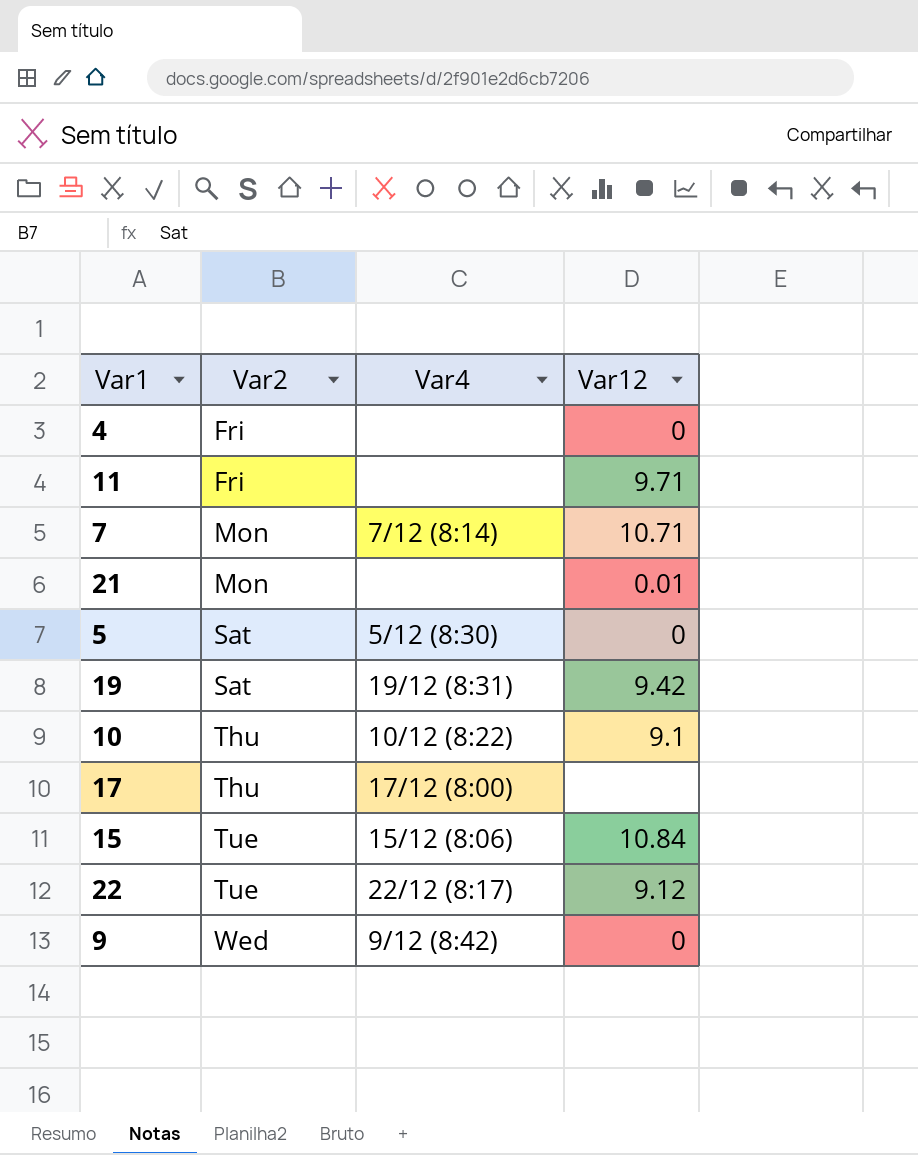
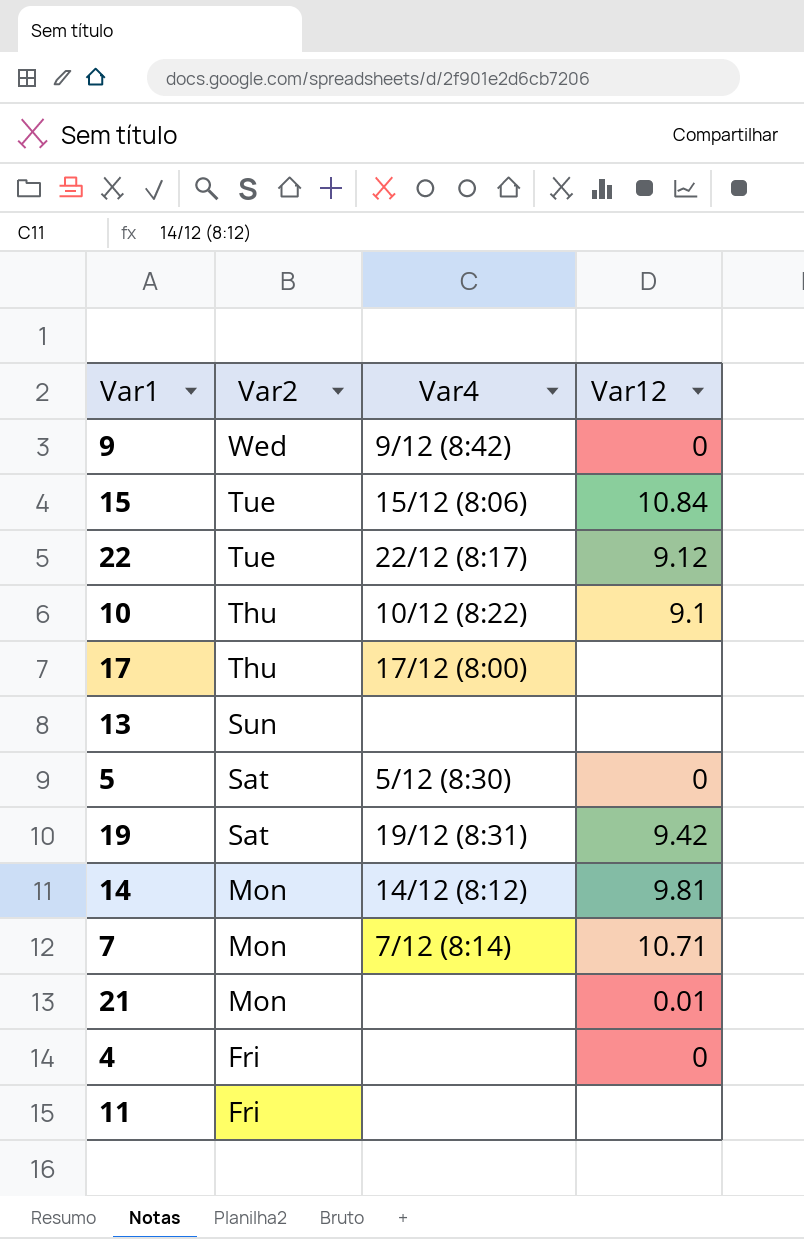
row order: Var2 ascending -> Var2 descending
row 13: none -> Sun | none | none
row 14: none -> Mon | 14/12 (8:12) | 9.81
11 | Var12: 9.71 -> none

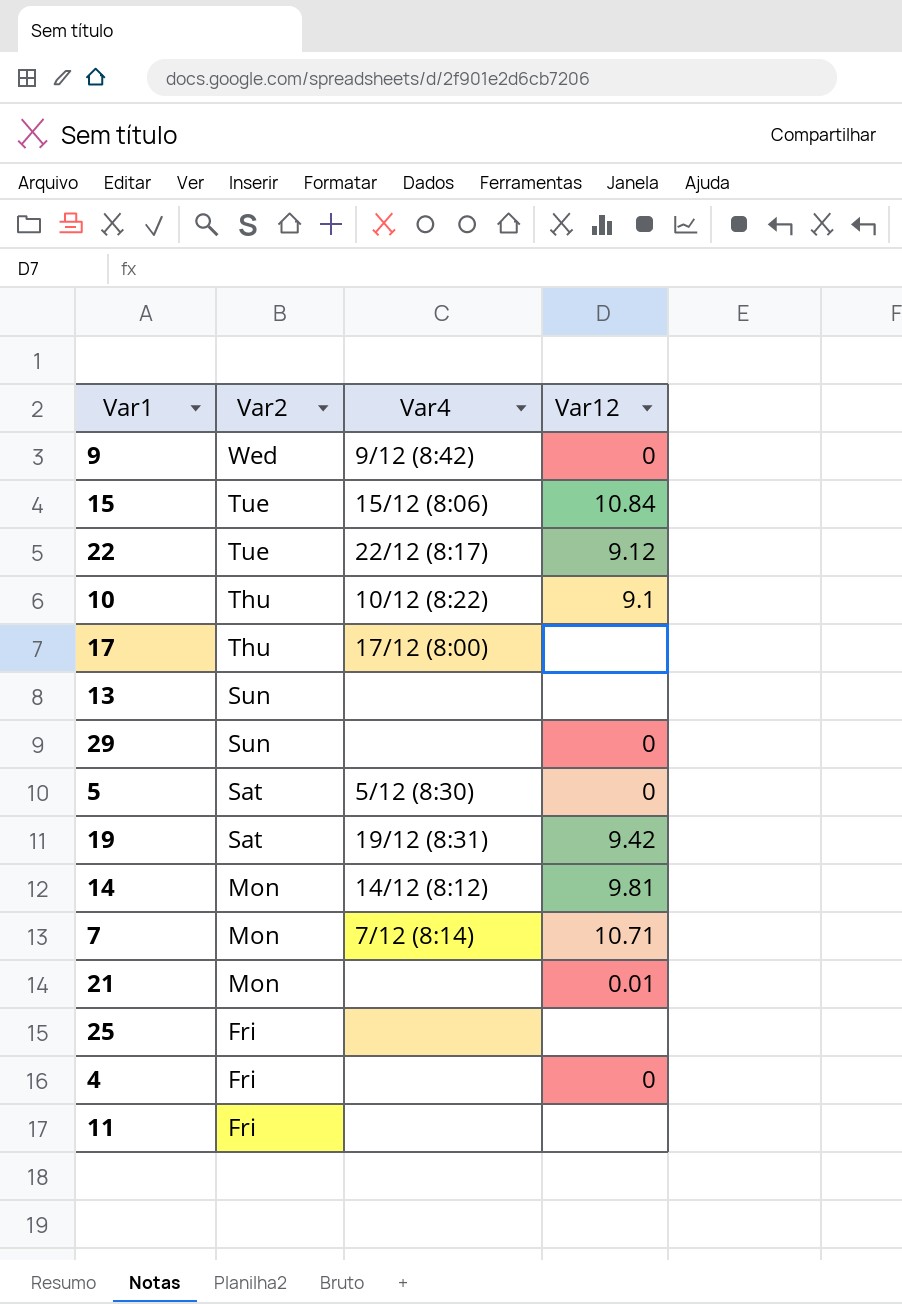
row 29: none -> Sun | none | 0
row 25: none -> Fri | none | none

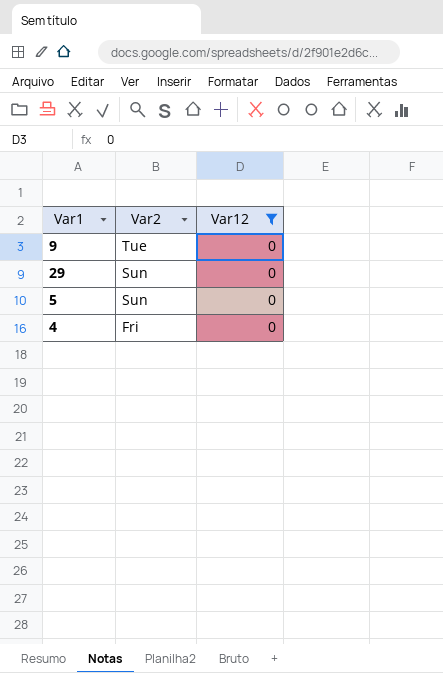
filter: none -> Var12 = 0
column Var4 | position: 3 -> none
9 | Var2: Wed -> Tue
5 | Var2: Sat -> Sun

